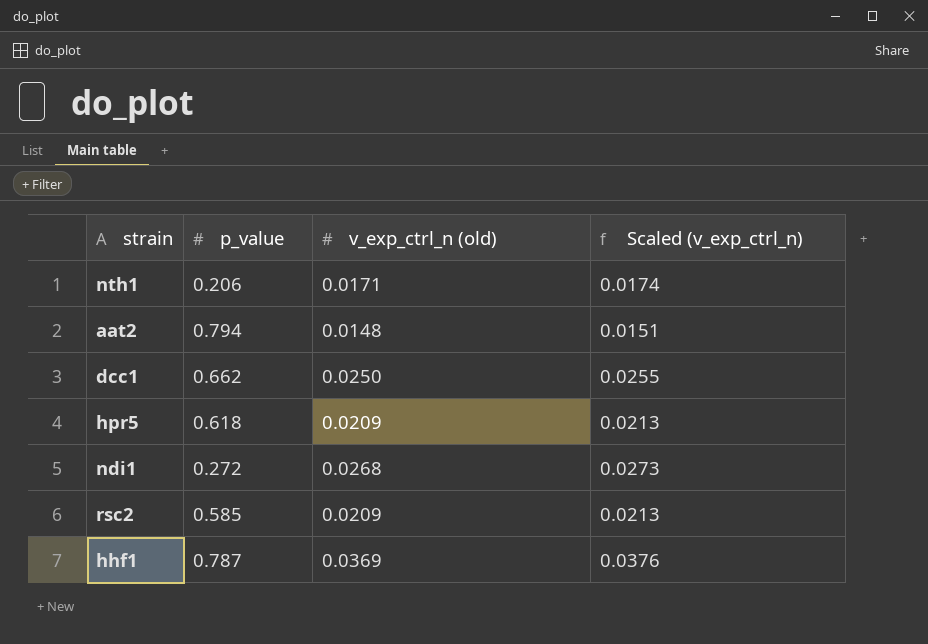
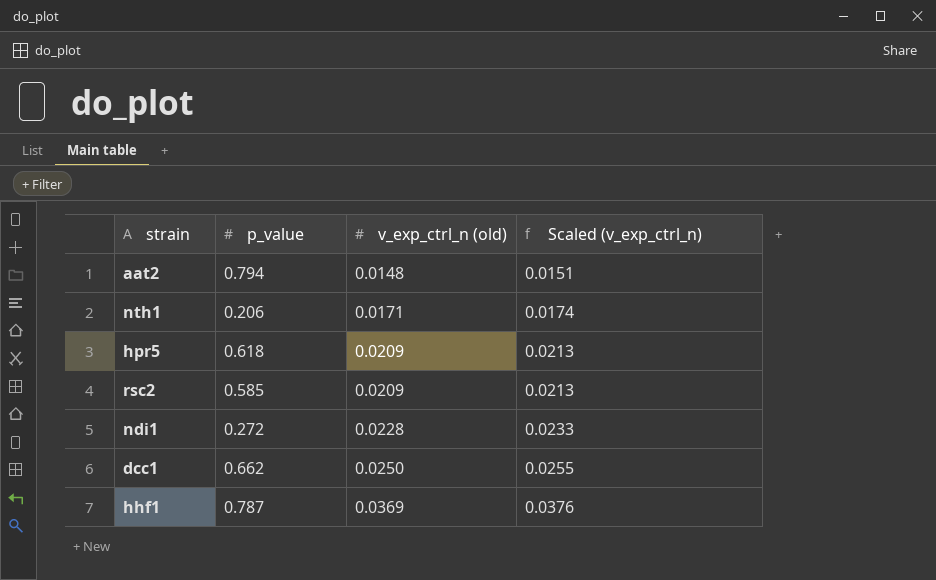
row order: none -> v_exp_ctrl_n (old) ascending
ndi1 | v_exp_ctrl_n (old): 0.0268 -> 0.0228
ndi1 | Scaled (v_exp_ctrl_n): 0.0273 -> 0.0233

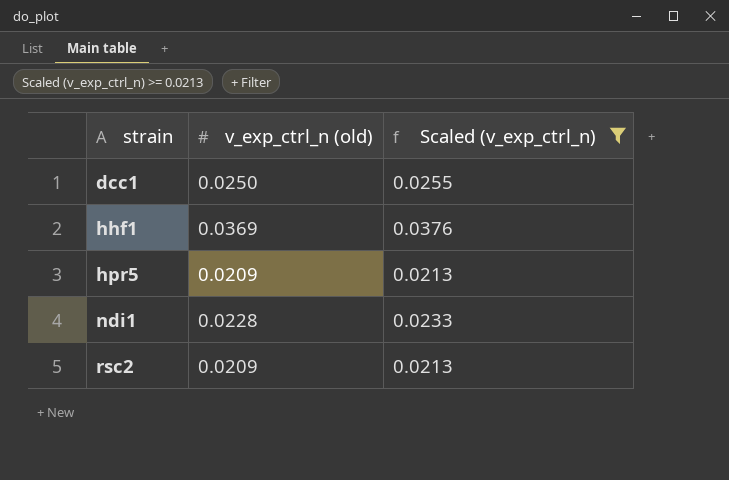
filter: none -> Scaled (v_exp_ctrl_n) >= 0.0213
row order: v_exp_ctrl_n (old) ascending -> strain ascending
column p_value | position: 2 -> none

